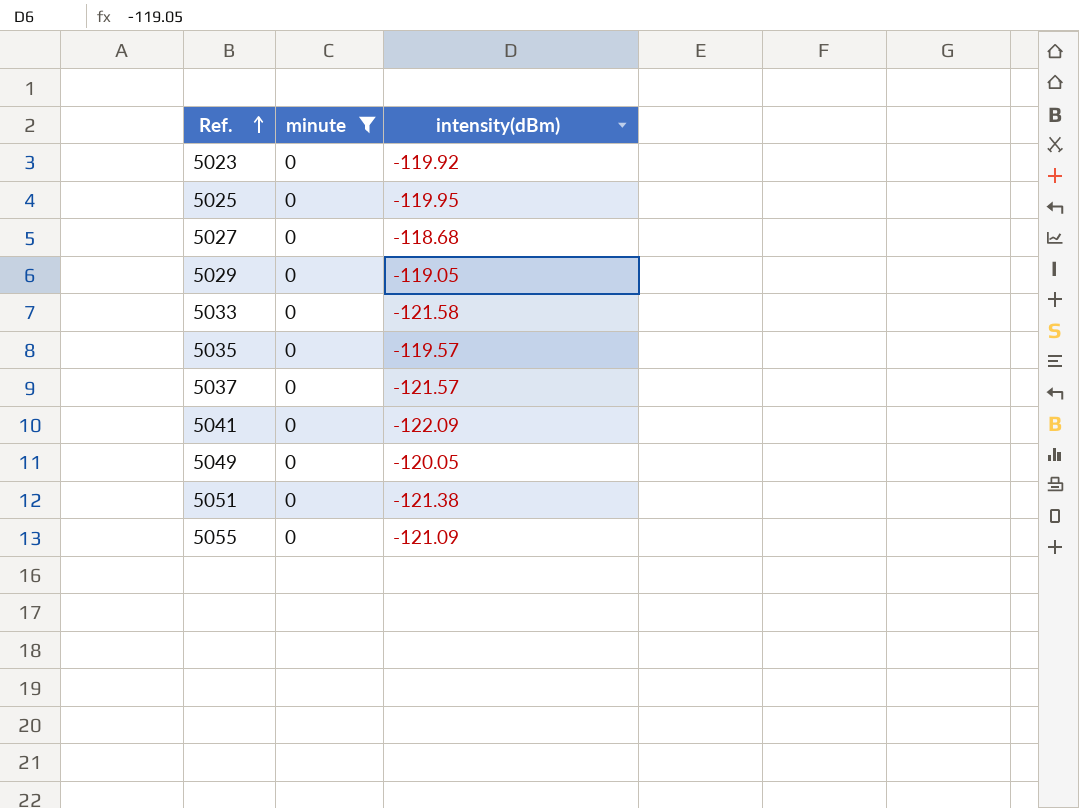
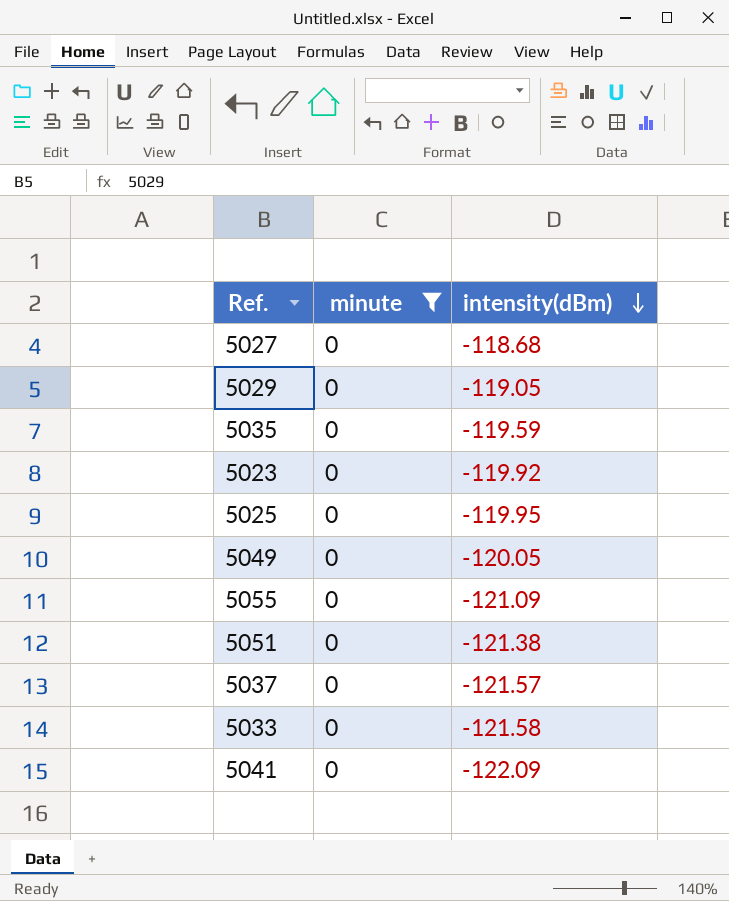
row order: Ref. ascending -> intensity(dBm) descending
5035 | intensity(dBm): -119.57 -> -119.59

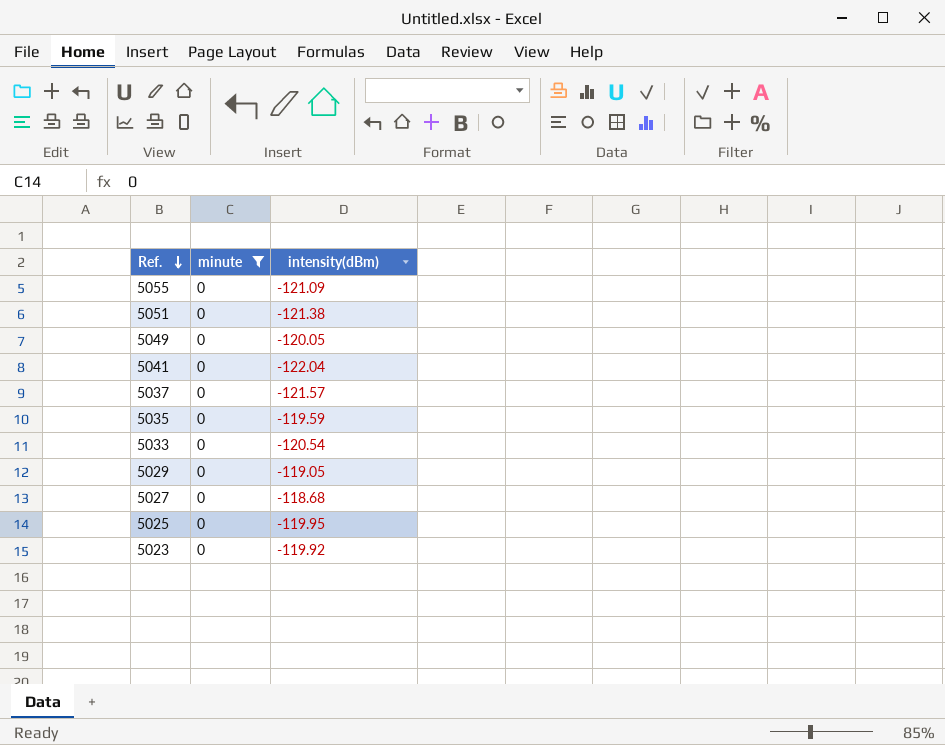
row order: intensity(dBm) descending -> Ref. descending
5041 | intensity(dBm): -122.09 -> -122.04
5033 | intensity(dBm): -121.58 -> -120.54

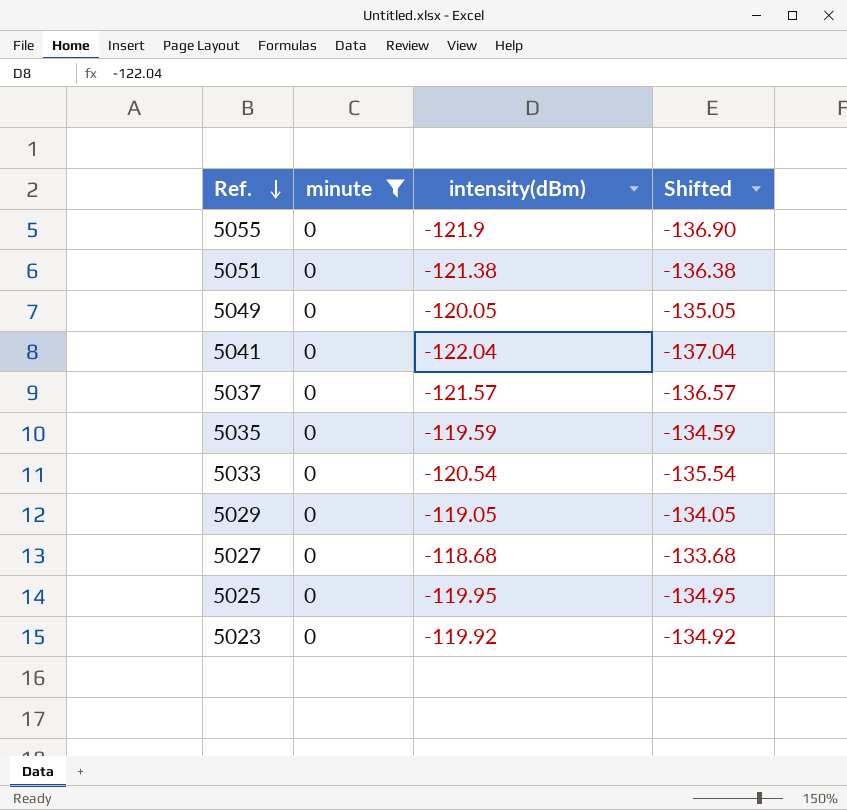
column Shifted | formula: none -> [intensity(dBm)] - 15
5055 | intensity(dBm): -121.09 -> -121.9

